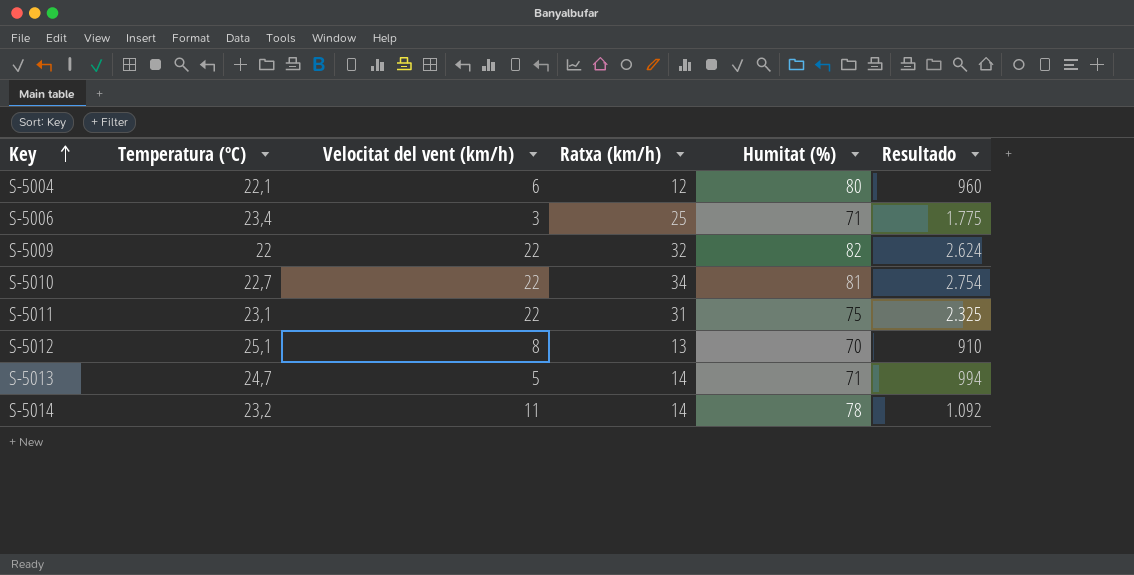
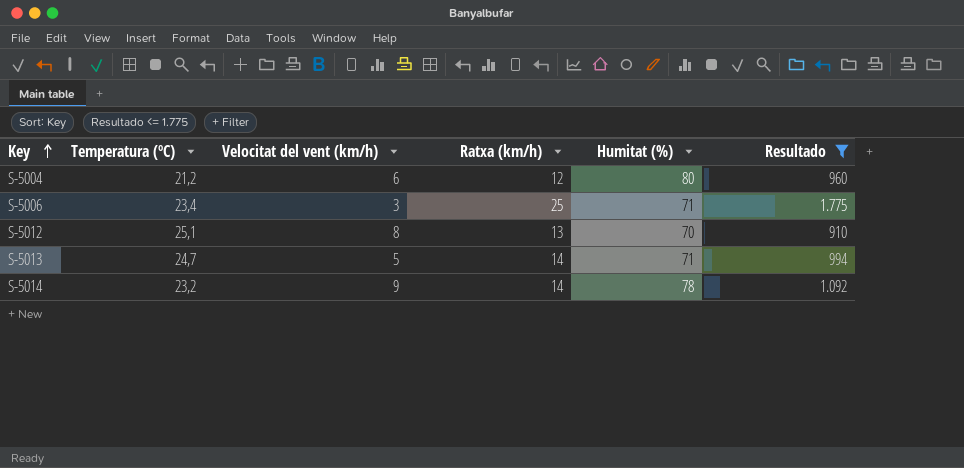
filter: none -> Resultado <= 1.775
S-5004 | Temperatura (ºC): 22,1 -> 21,2
S-5014 | Velocitat del vent (km/h): 11 -> 9

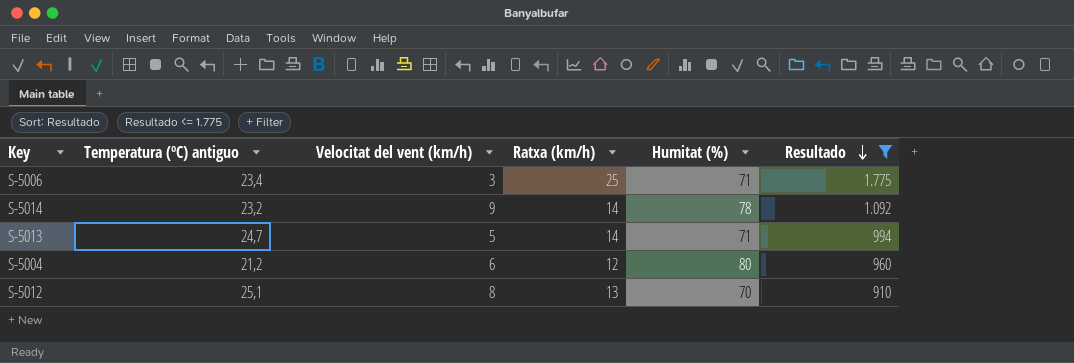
row order: Key ascending -> Resultado descending
column name: Temperatura (ºC) -> Temperatura (ºC) antiguo

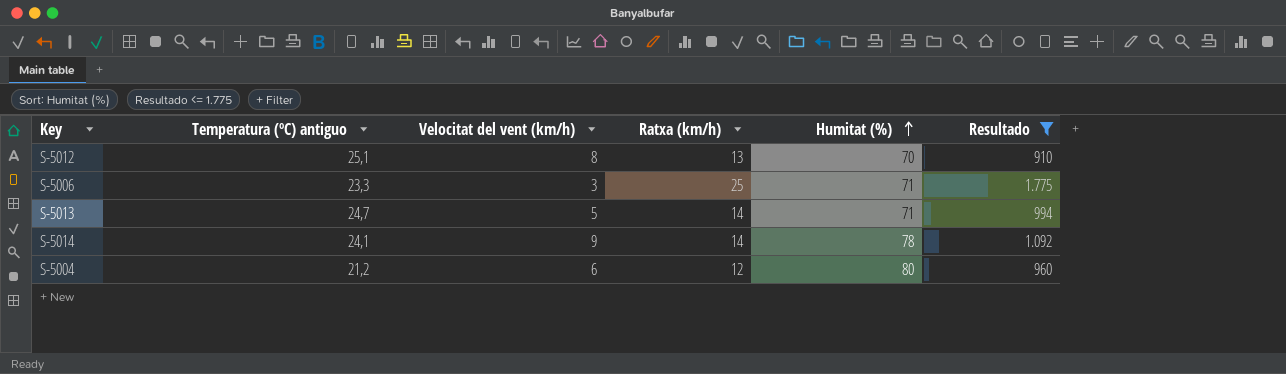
row order: Resultado descending -> Humitat (%) ascending
S-5006 | Temperatura (ºC) antiguo: 23,4 -> 23,3
S-5014 | Temperatura (ºC) antiguo: 23,2 -> 24,1

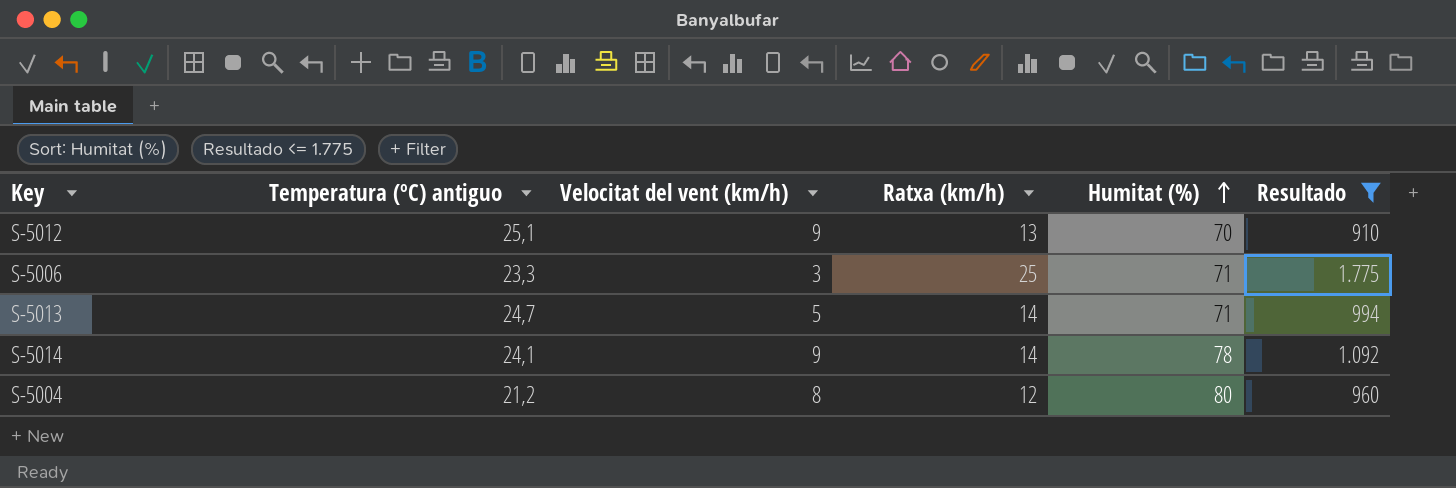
S-5012 | Velocitat del vent (km/h): 8 -> 9
S-5004 | Velocitat del vent (km/h): 6 -> 8

